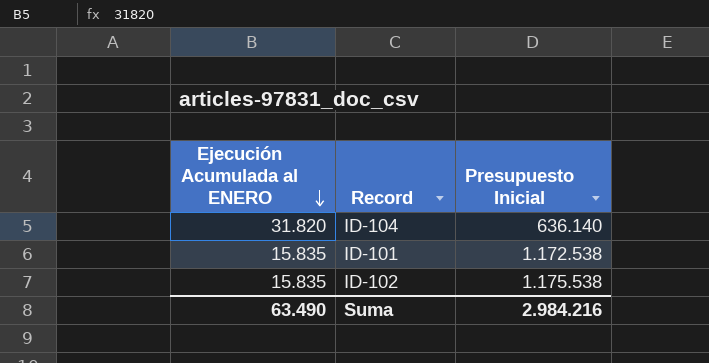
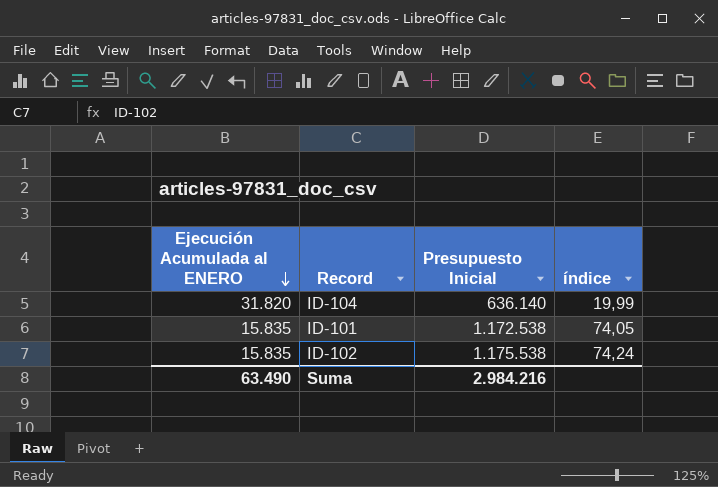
column índice | formula: none -> [Presupuesto Inicial] / [Ejecución Acumulada al ENERO]

